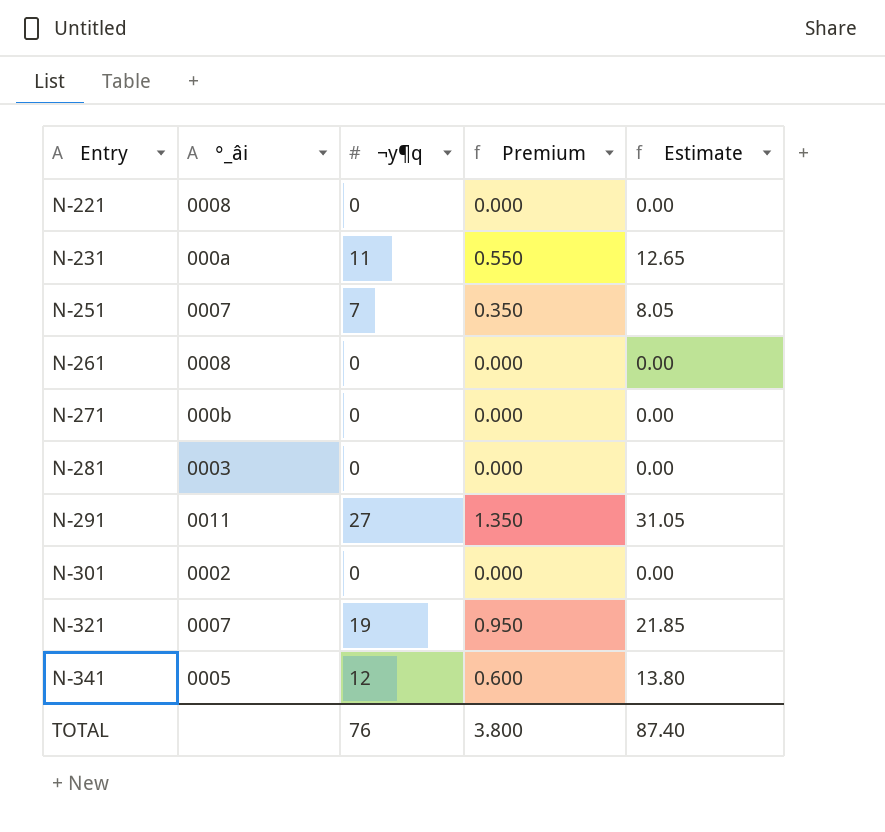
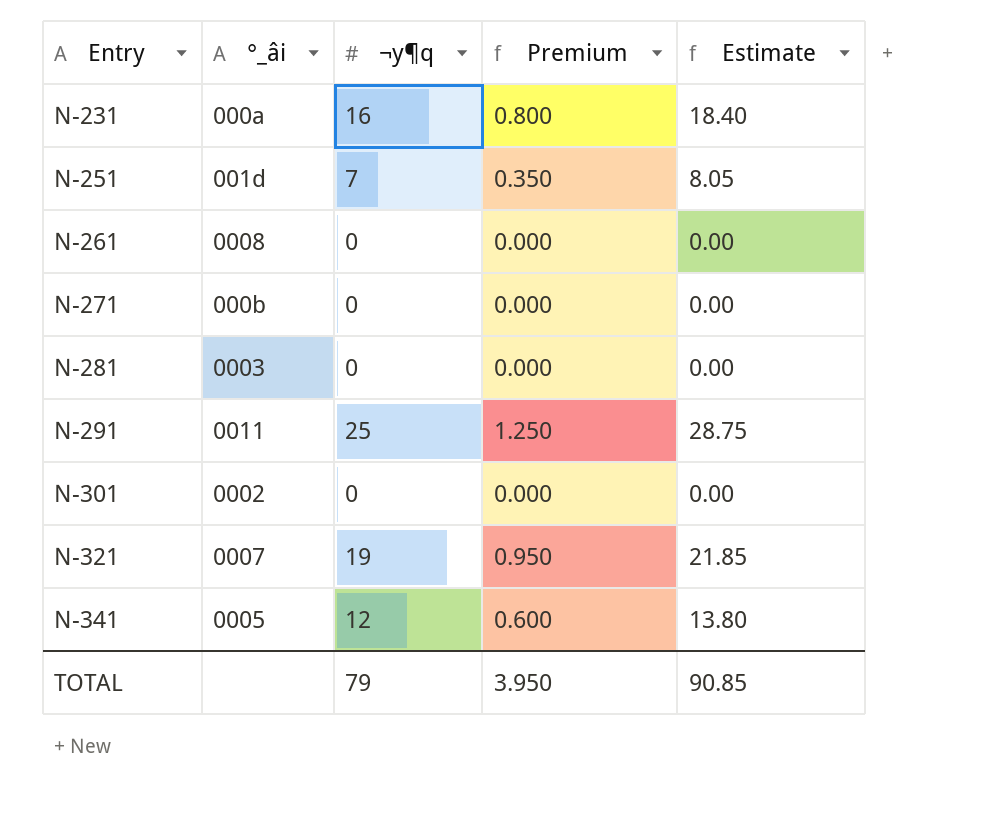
row N-221: 0008 | 0 | 0.000 | 0.00 -> none
N-231 | ¬y¶q: 11 -> 16
N-231 | Premium: 0.550 -> 0.800
N-231 | Estimate: 12.65 -> 18.40
N-251 | °_âi: 0007 -> 001d
N-291 | ¬y¶q: 27 -> 25
N-291 | Premium: 1.350 -> 1.250
N-291 | Estimate: 31.05 -> 28.75
TOTAL | ¬y¶q: 76 -> 79
TOTAL | Premium: 3.800 -> 3.950
TOTAL | Estimate: 87.40 -> 90.85

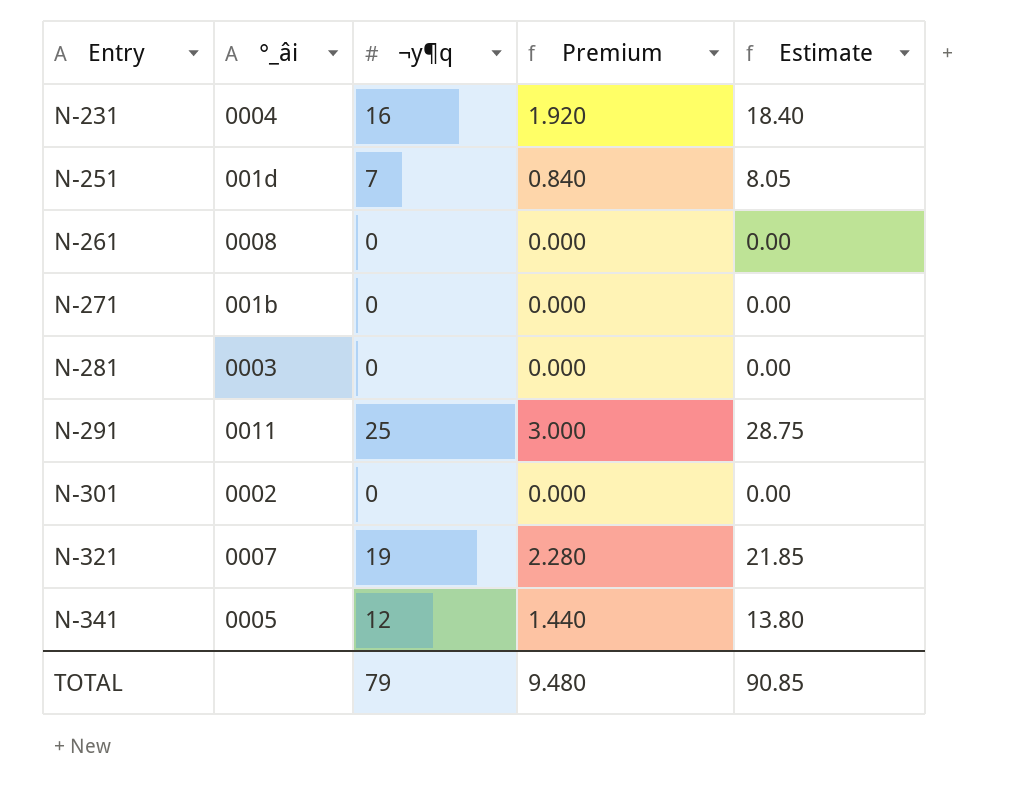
column Premium | formula: [¬y¶q] * 0.05 -> [¬y¶q] * 0.12
N-231 | °_âi: 000a -> 0004
N-271 | °_âi: 000b -> 001b
TOTAL | Premium: 3.950 -> 9.480

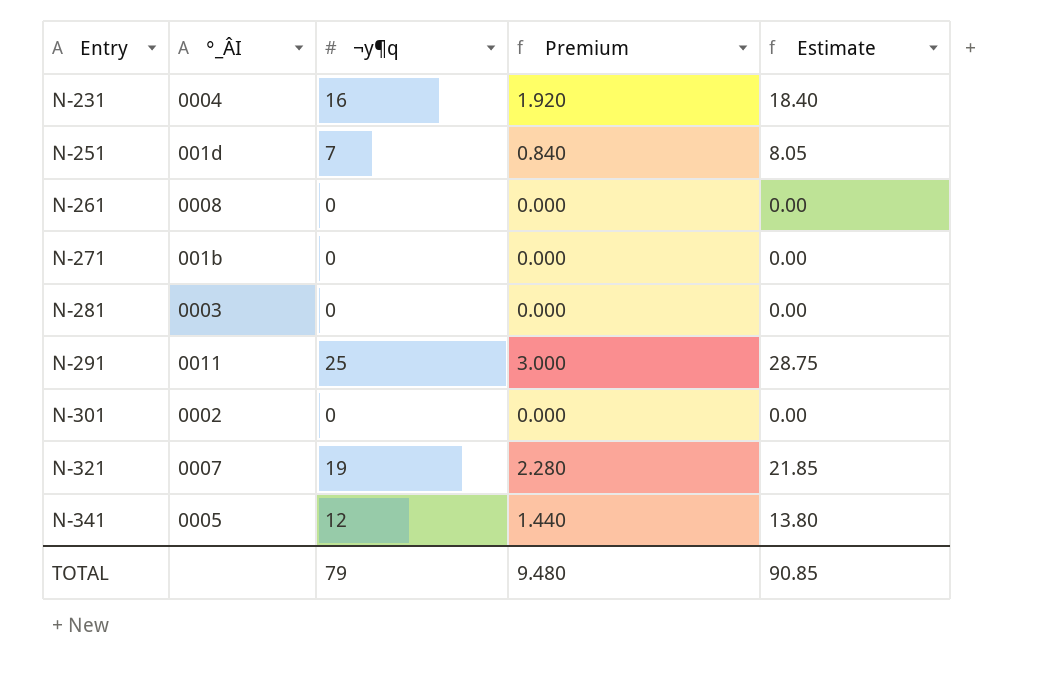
column name: °_âi -> °_ÂI

